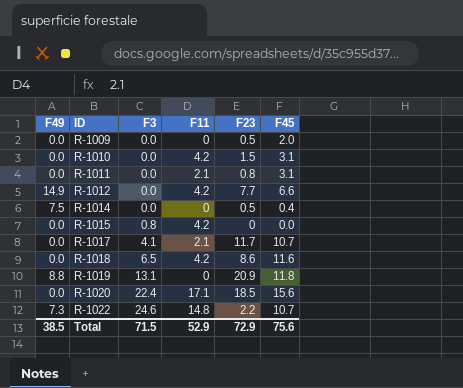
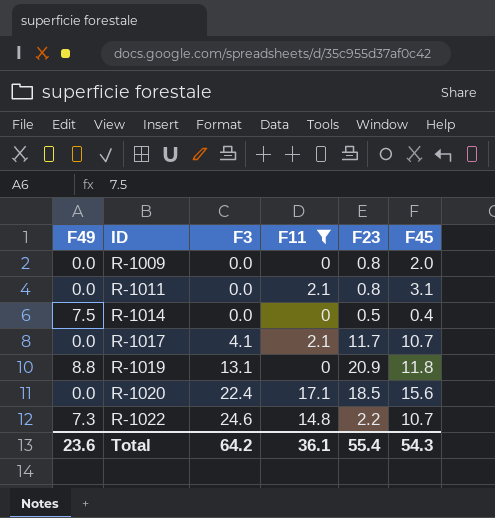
filter: none -> F11 != 4.2
R-1009 | F23: 0.5 -> 0.8
Total | F49: 38.5 -> 23.6
Total | F3: 71.5 -> 64.2
Total | F11: 52.9 -> 36.1
Total | F23: 72.9 -> 55.4
Total | F45: 75.6 -> 54.3

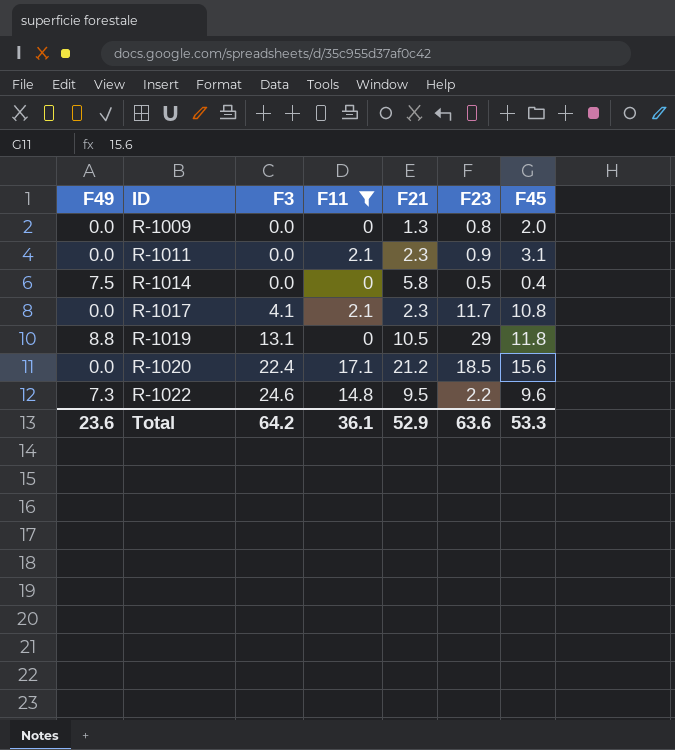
column F21 | position: none -> 5
R-1011 | F23: 0.8 -> 0.9
R-1017 | F45: 10.7 -> 10.8
R-1019 | F23: 20.9 -> 29
R-1022 | F45: 10.7 -> 9.6
Total | F23: 55.4 -> 63.6
Total | F45: 54.3 -> 53.3

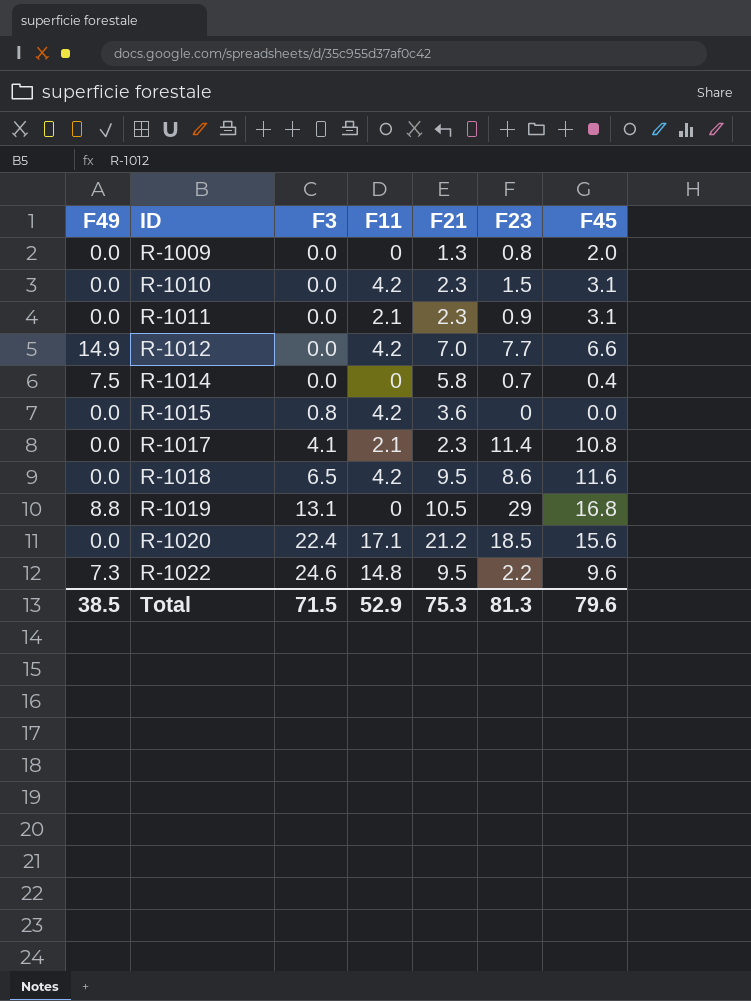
filter: F11 != 4.2 -> none
R-1014 | F23: 0.5 -> 0.7
R-1017 | F23: 11.7 -> 11.4
R-1019 | F45: 11.8 -> 16.8
Total | F49: 23.6 -> 38.5
Total | F3: 64.2 -> 71.5
Total | F11: 36.1 -> 52.9
Total | F21: 52.9 -> 75.3
Total | F23: 63.6 -> 81.3
Total | F45: 53.3 -> 79.6

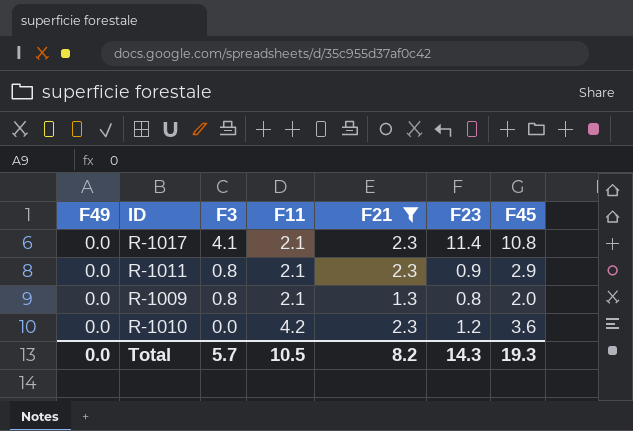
filter: none -> F21 <= 2.3
row order: ID ascending -> F3 descending
R-1011 | F3: 0.0 -> 0.8
R-1011 | F45: 3.1 -> 2.9
R-1009 | F3: 0.0 -> 0.8
R-1009 | F11: 0 -> 2.1
R-1010 | F23: 1.5 -> 1.2
R-1010 | F45: 3.1 -> 3.6
Total | F49: 38.5 -> 0.0
Total | F3: 71.5 -> 5.7
Total | F11: 52.9 -> 10.5
Total | F21: 75.3 -> 8.2
Total | F23: 81.3 -> 14.3
Total | F45: 79.6 -> 19.3

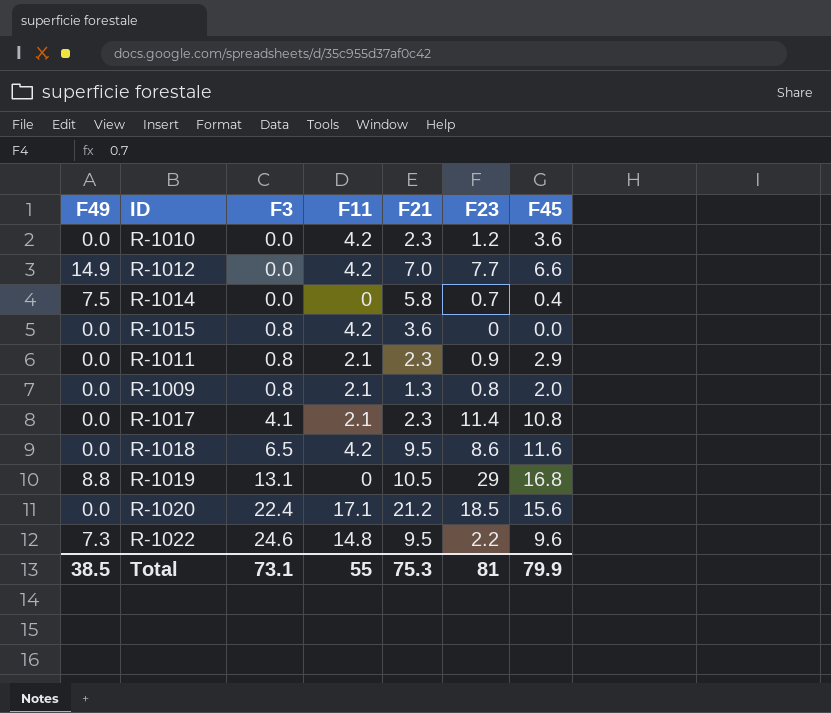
filter: F21 <= 2.3 -> none
row order: F3 descending -> F3 ascending
Total | F49: 0.0 -> 38.5
Total | F3: 5.7 -> 73.1
Total | F11: 10.5 -> 55
Total | F21: 8.2 -> 75.3
Total | F23: 14.3 -> 81
Total | F45: 19.3 -> 79.9

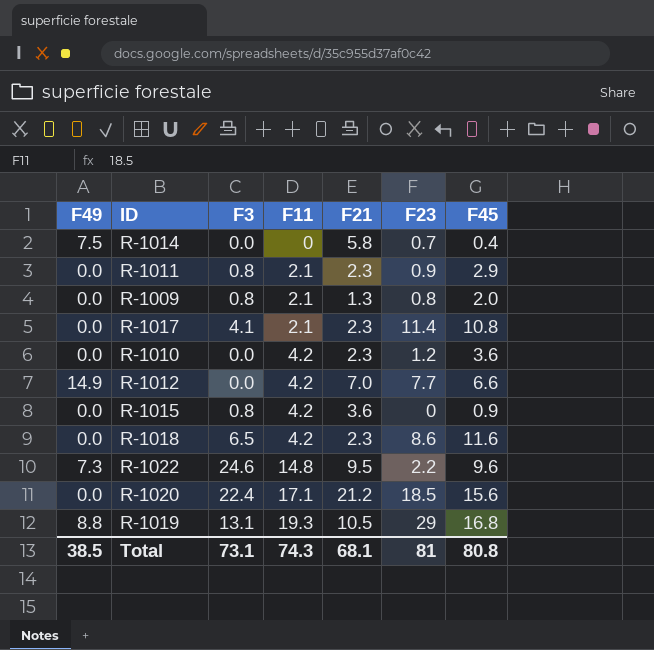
row order: F3 ascending -> F11 ascending
R-1015 | F45: 0.0 -> 0.9
R-1018 | F21: 9.5 -> 2.3
R-1019 | F11: 0 -> 19.3
Total | F11: 55 -> 74.3
Total | F21: 75.3 -> 68.1
Total | F45: 79.9 -> 80.8

